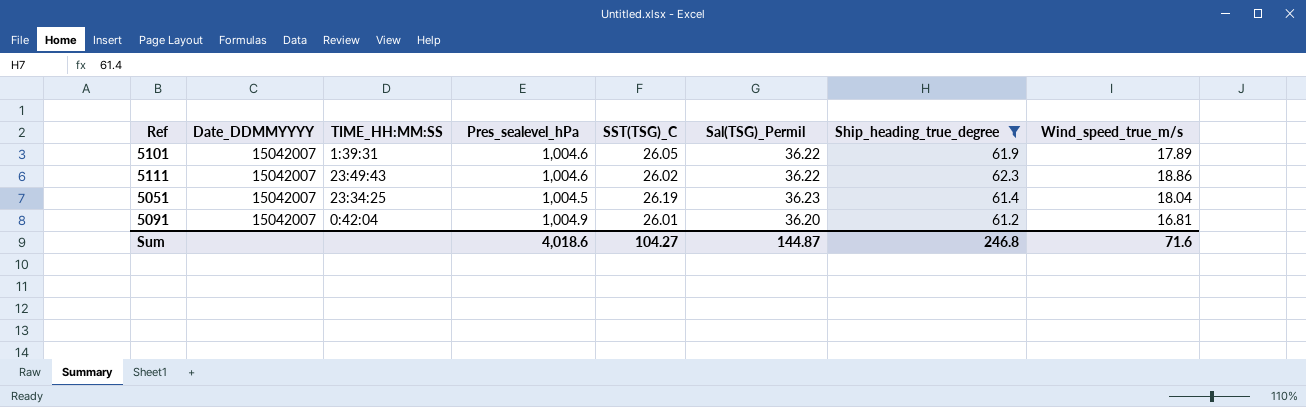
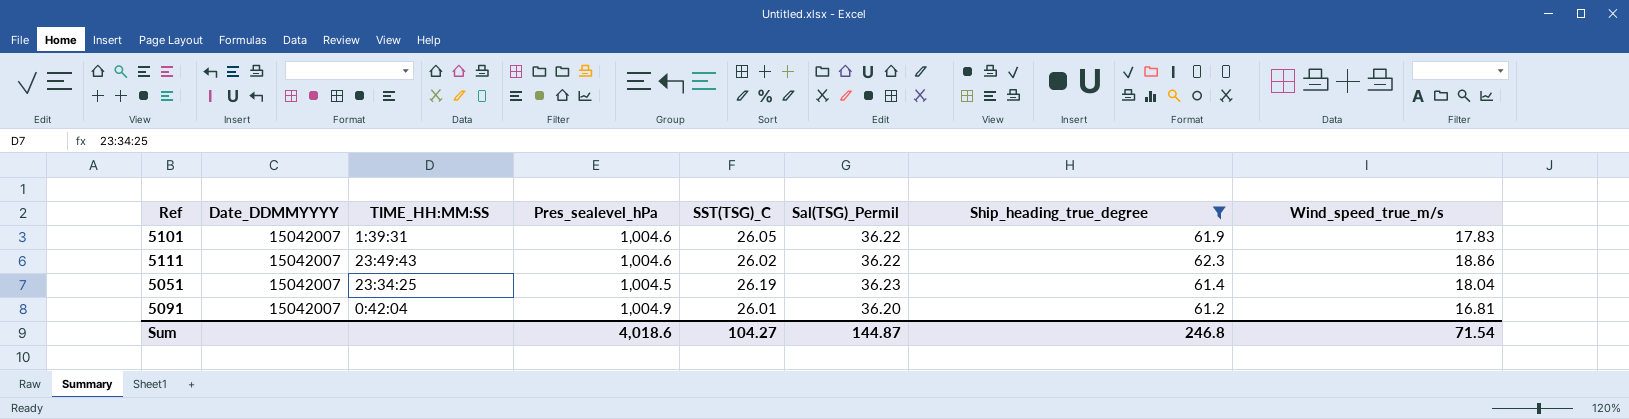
5101 | Wind_speed_true_m/s: 17.89 -> 17.83
Sum | Wind_speed_true_m/s: 71.6 -> 71.54

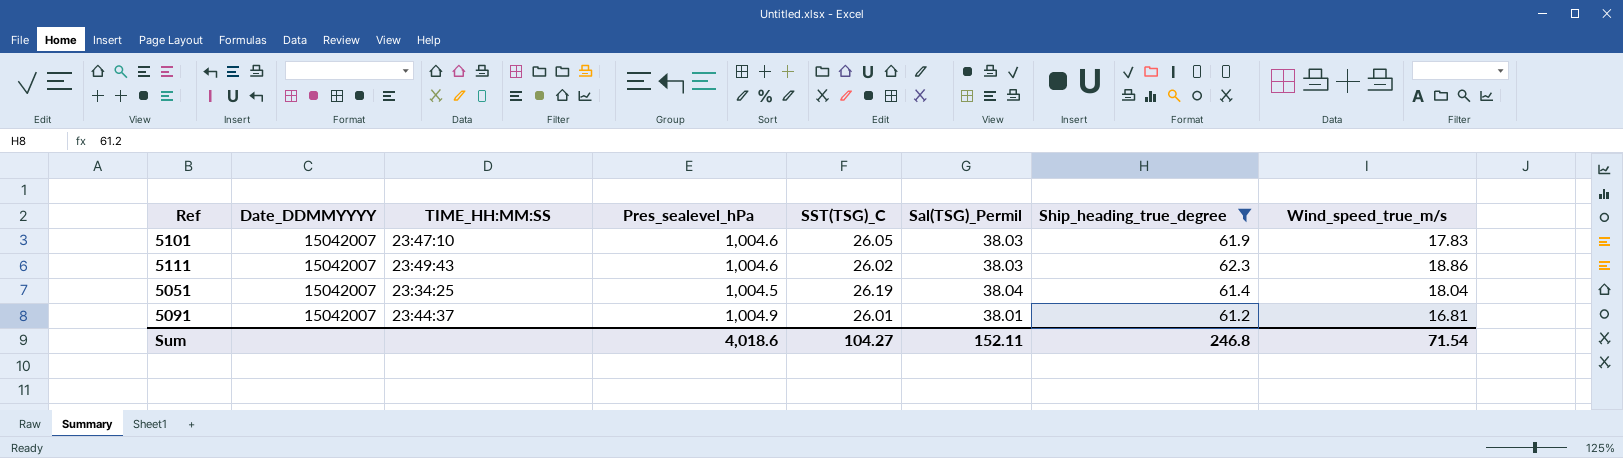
5101 | TIME_HH:MM:SS: 1:39:31 -> 23:47:10
5101 | Sal(TSG)_Permil: 36.22 -> 38.03
5111 | Sal(TSG)_Permil: 36.22 -> 38.03
5051 | Sal(TSG)_Permil: 36.23 -> 38.04
5091 | TIME_HH:MM:SS: 0:42:04 -> 23:44:37
5091 | Sal(TSG)_Permil: 36.20 -> 38.01
Sum | Sal(TSG)_Permil: 144.87 -> 152.11

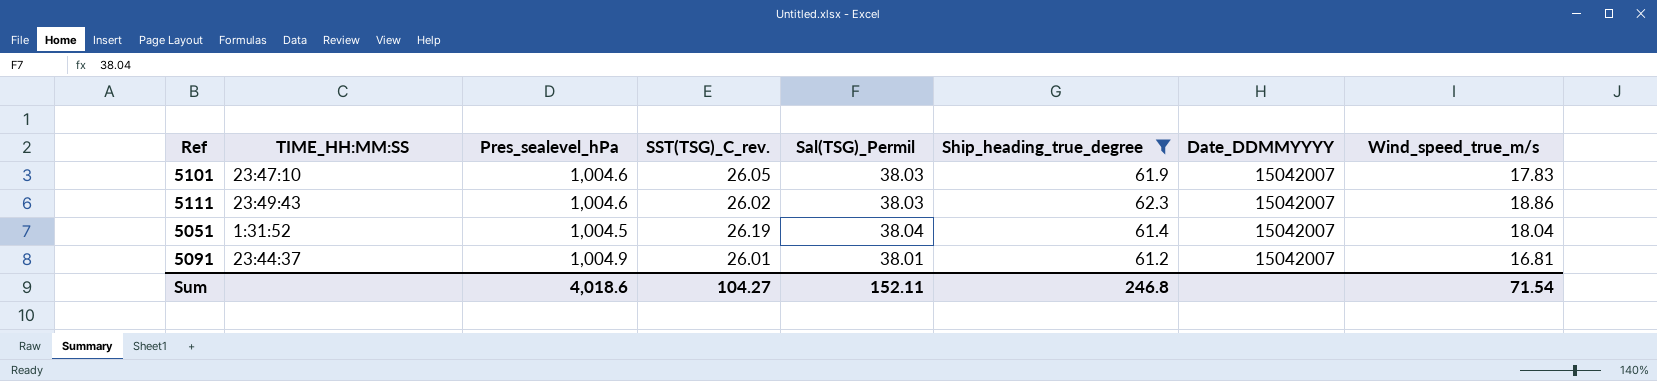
column name: SST(TSG)_C -> SST(TSG)_C_rev.
column Date_DDMMYYYY | position: 2 -> 7
5051 | TIME_HH:MM:SS: 23:34:25 -> 1:31:52

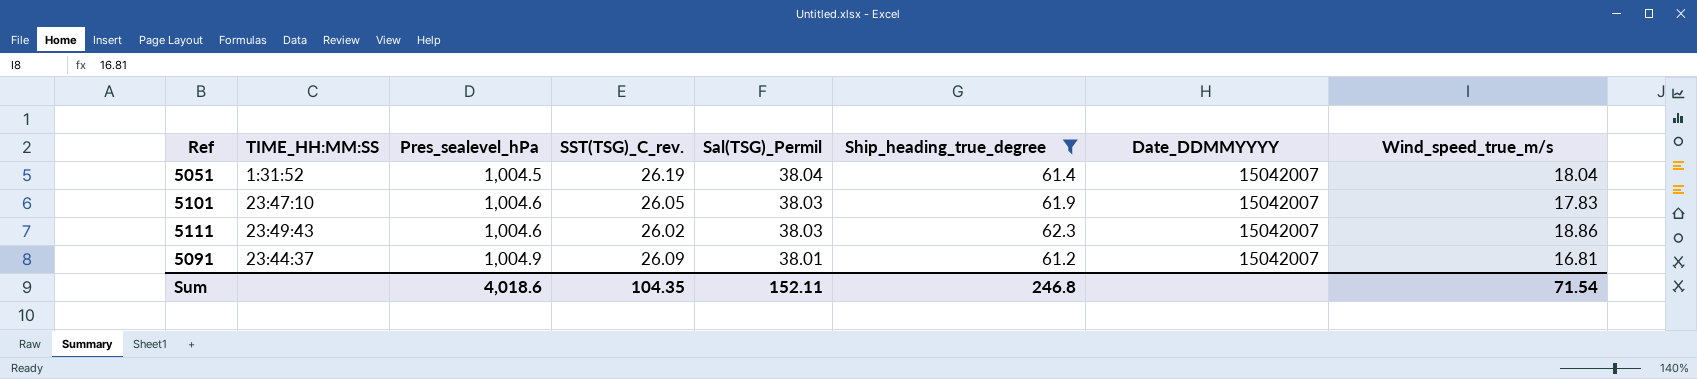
row order: none -> Pres_sealevel_hPa ascending
5091 | SST(TSG)_C_rev.: 26.01 -> 26.09
Sum | SST(TSG)_C_rev.: 104.27 -> 104.35

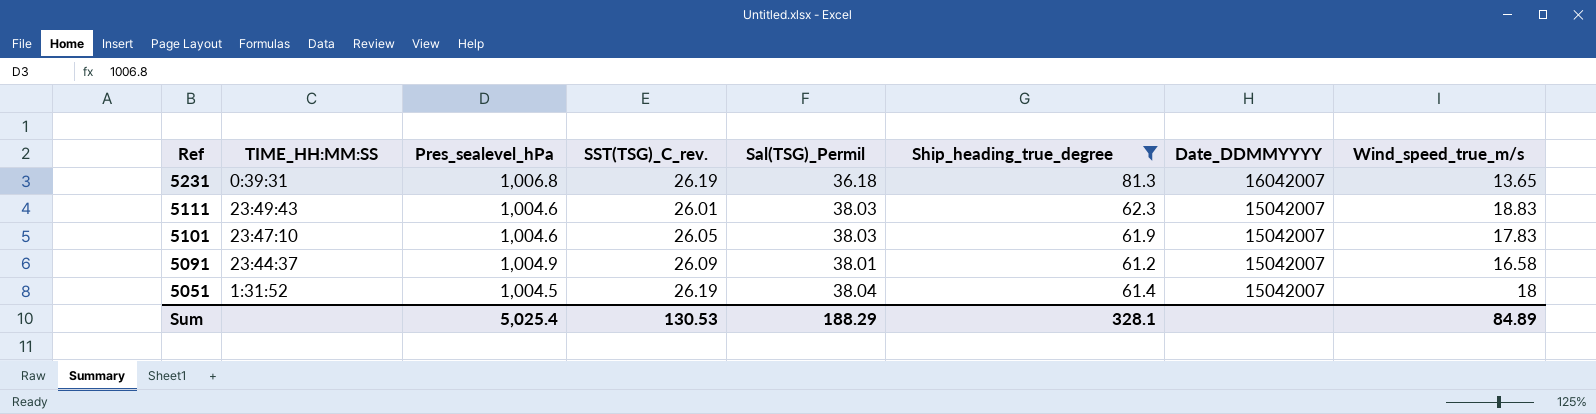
row order: Pres_sealevel_hPa ascending -> Ref descending
row 5231: none -> 0:39:31 | 1,006.8 | 26.19 | 36.18 | 81.3 | 16042007 | 13.65
5111 | SST(TSG)_C_rev.: 26.02 -> 26.01
5111 | Wind_speed_true_m/s: 18.86 -> 18.83
5091 | Wind_speed_true_m/s: 16.81 -> 16.58
5051 | Wind_speed_true_m/s: 18.04 -> 18
Sum | Pres_sealevel_hPa: 4,018.6 -> 5,025.4
Sum | SST(TSG)_C_rev.: 104.35 -> 130.53
Sum | Sal(TSG)_Permil: 152.11 -> 188.29
Sum | Ship_heading_true_degree: 246.8 -> 328.1
Sum | Wind_speed_true_m/s: 71.54 -> 84.89

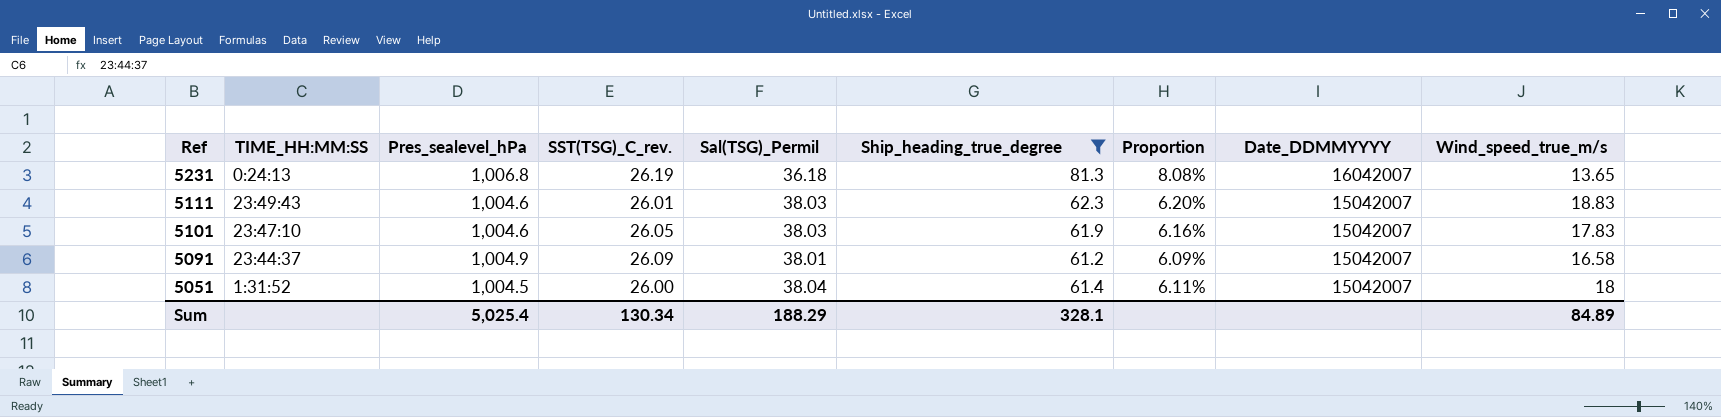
column Proportion | formula: none -> [Ship_heading_true_degree] / [Pres_sealevel_hPa]
5231 | TIME_HH:MM:SS: 0:39:31 -> 0:24:13
5051 | SST(TSG)_C_rev.: 26.19 -> 26.00
Sum | SST(TSG)_C_rev.: 130.53 -> 130.34

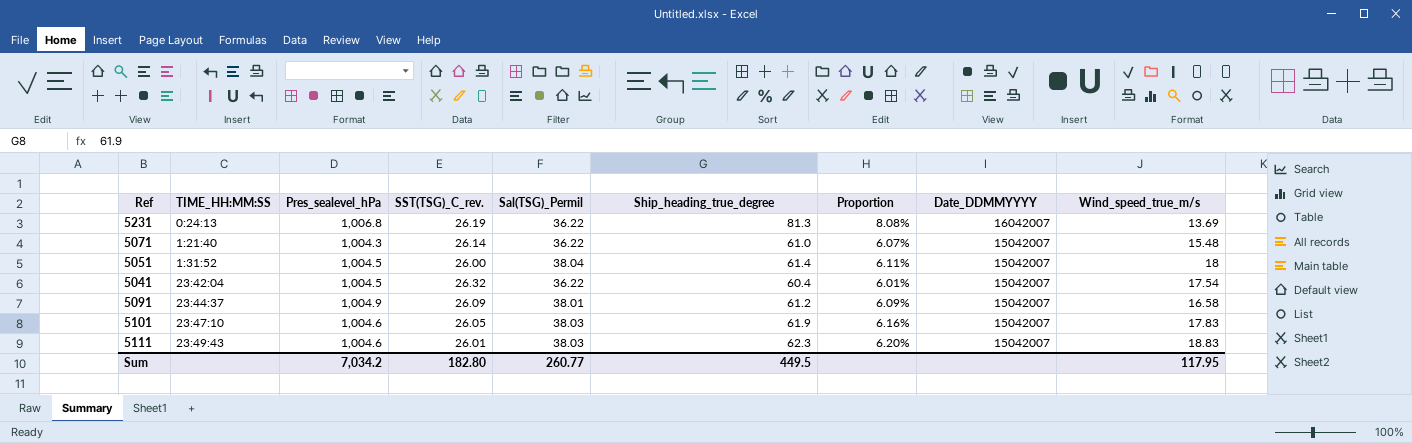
filter: Ship_heading_true_degree >= 61.2 -> none
row order: Ref descending -> TIME_HH:MM:SS ascending
5231 | Sal(TSG)_Permil: 36.18 -> 36.22
5231 | Wind_speed_true_m/s: 13.65 -> 13.69
Sum | Pres_sealevel_hPa: 5,025.4 -> 7,034.2
Sum | SST(TSG)_C_rev.: 130.34 -> 182.80
Sum | Sal(TSG)_Permil: 188.29 -> 260.77
Sum | Ship_heading_true_degree: 328.1 -> 449.5
Sum | Wind_speed_true_m/s: 84.89 -> 117.95

